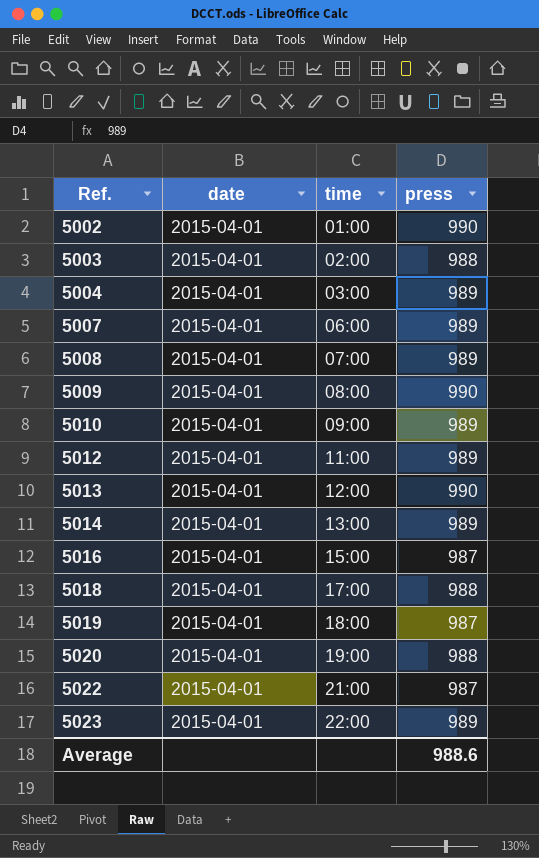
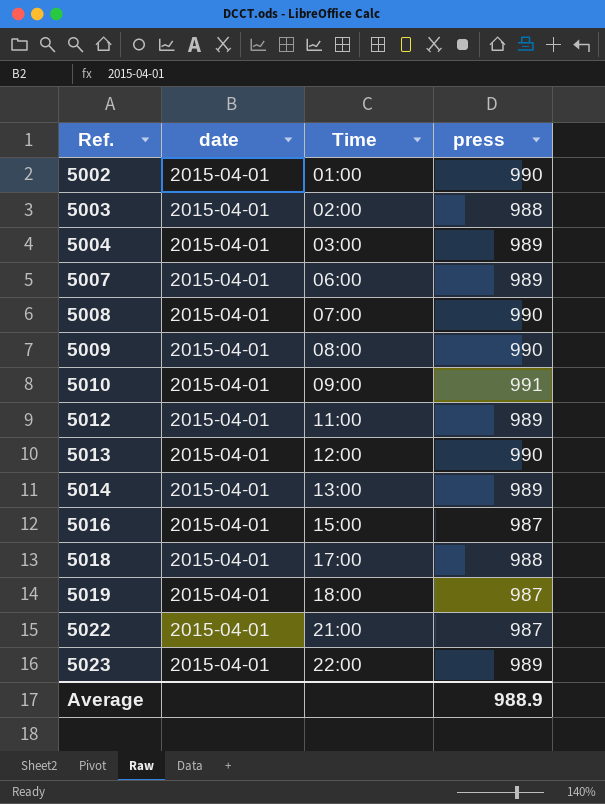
column name: time -> Time
row 5020: 2015-04-01 | 19:00 | 988 -> none
5008 | press: 989 -> 990
5010 | press: 989 -> 991
Average | press: 988.6 -> 988.9

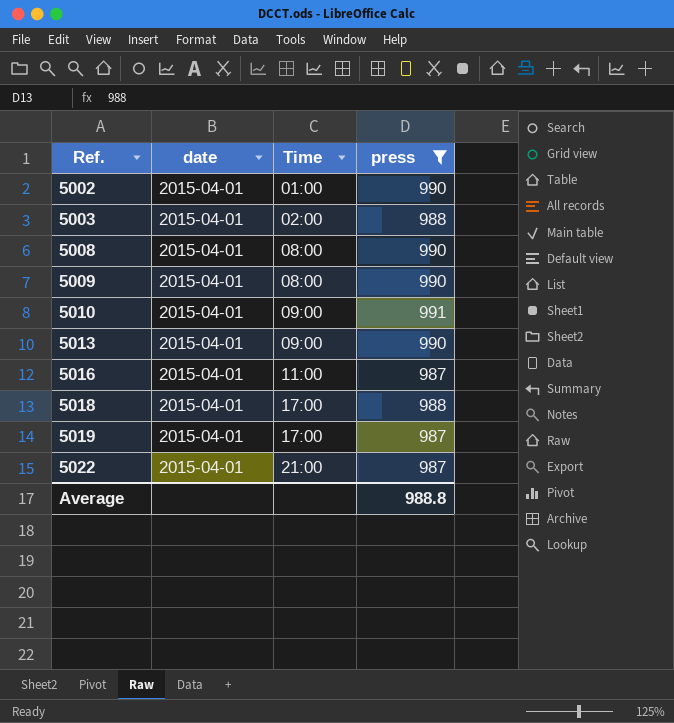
filter: none -> press != 989
5008 | Time: 07:00 -> 08:00
5013 | Time: 12:00 -> 09:00
5016 | Time: 15:00 -> 11:00
5019 | Time: 18:00 -> 17:00
Average | press: 988.9 -> 988.8

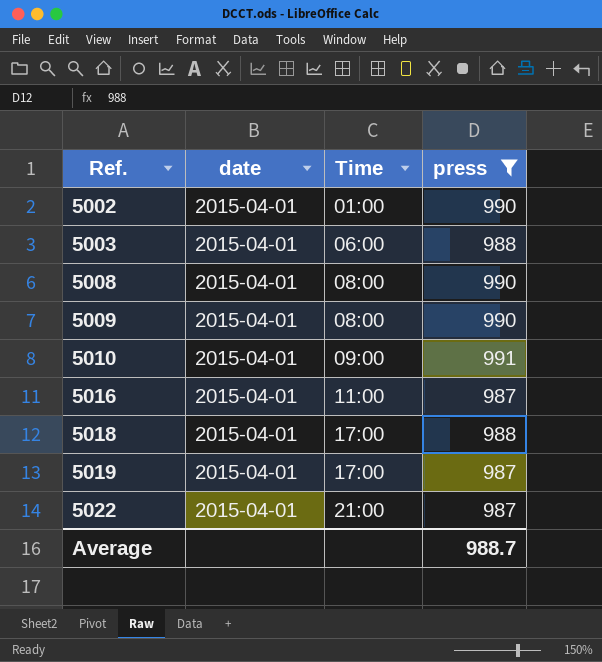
row 5013: 2015-04-01 | 09:00 | 990 -> none
5003 | Time: 02:00 -> 06:00
Average | press: 988.8 -> 988.7

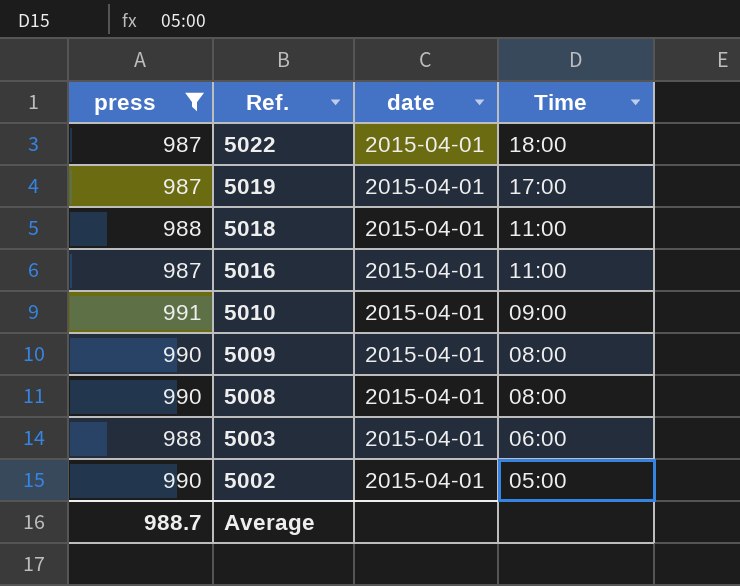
row order: Ref. ascending -> Ref. descending
column press | position: 4 -> 1
5022 | Time: 21:00 -> 18:00
5018 | Time: 17:00 -> 11:00
5002 | Time: 01:00 -> 05:00

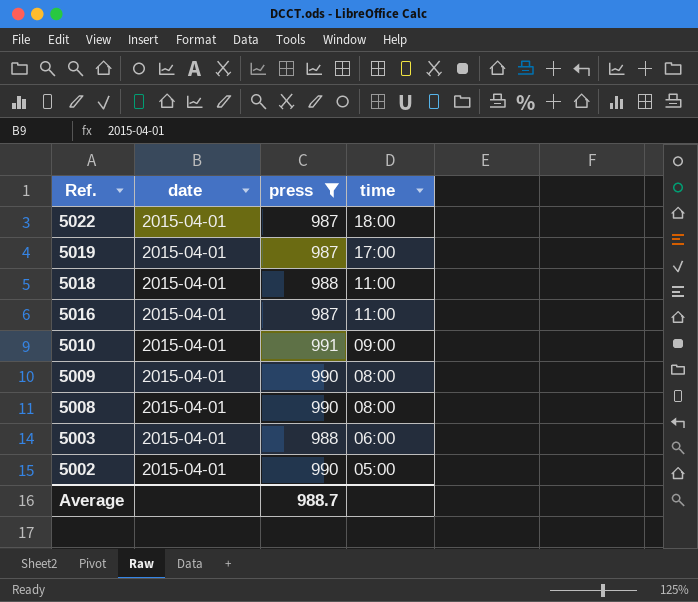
column press | position: 1 -> 3
column name: Time -> time

